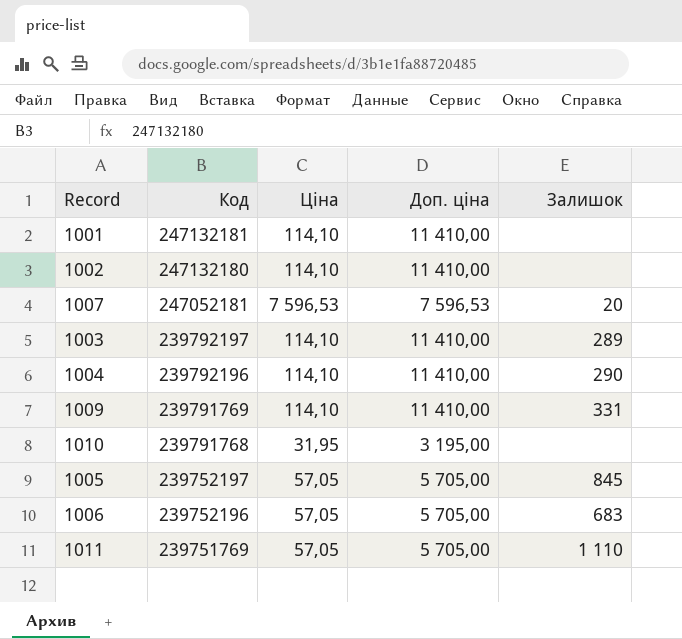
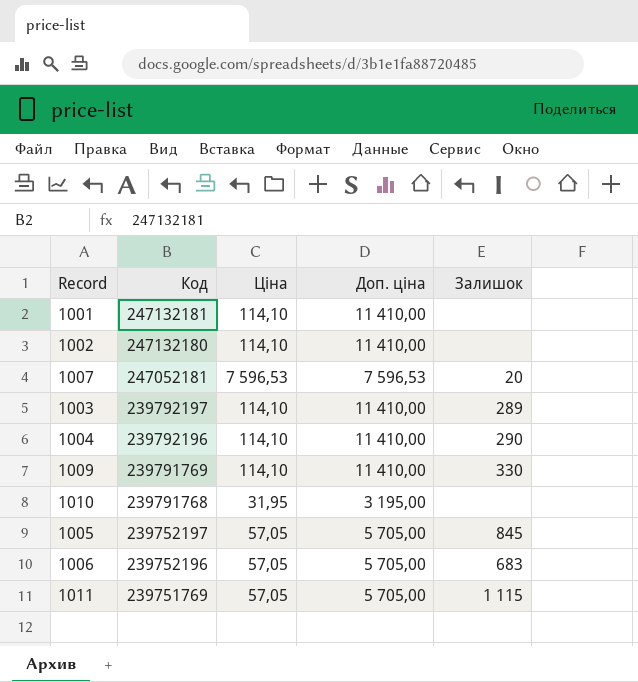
1009 | Залишок: 331 -> 330
1011 | Залишок: 1 110 -> 1 115

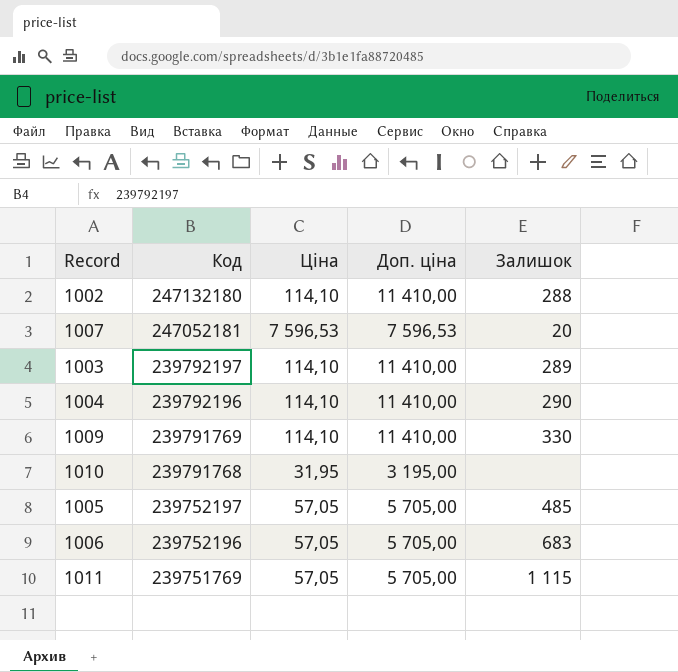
row 1001: 247132181 | 114,10 | 11 410,00 | none -> none
1002 | Залишок: none -> 288
1005 | Залишок: 845 -> 485

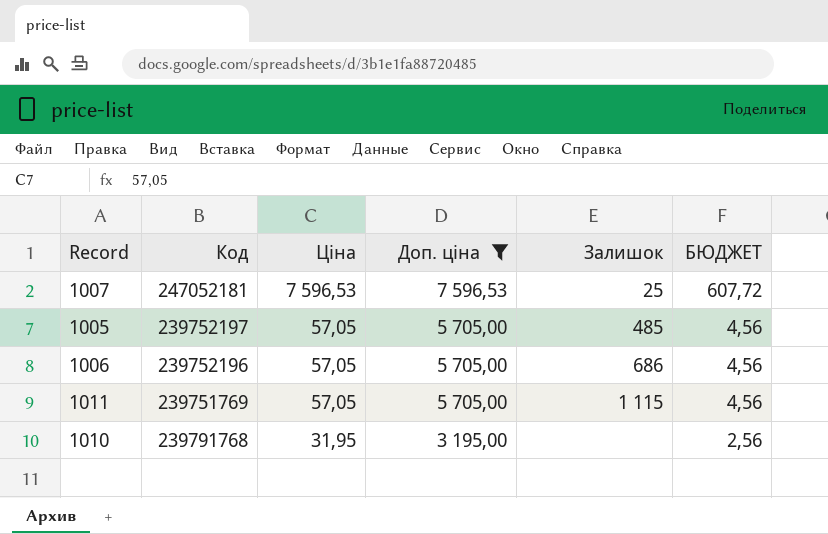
filter: none -> Доп. ціна != 11 410,00
row order: Код descending -> Ціна descending
column БЮДЖЕТ | formula: none -> [Ціна] * 0,08
1007 | Залишок: 20 -> 25
1006 | Залишок: 683 -> 686

